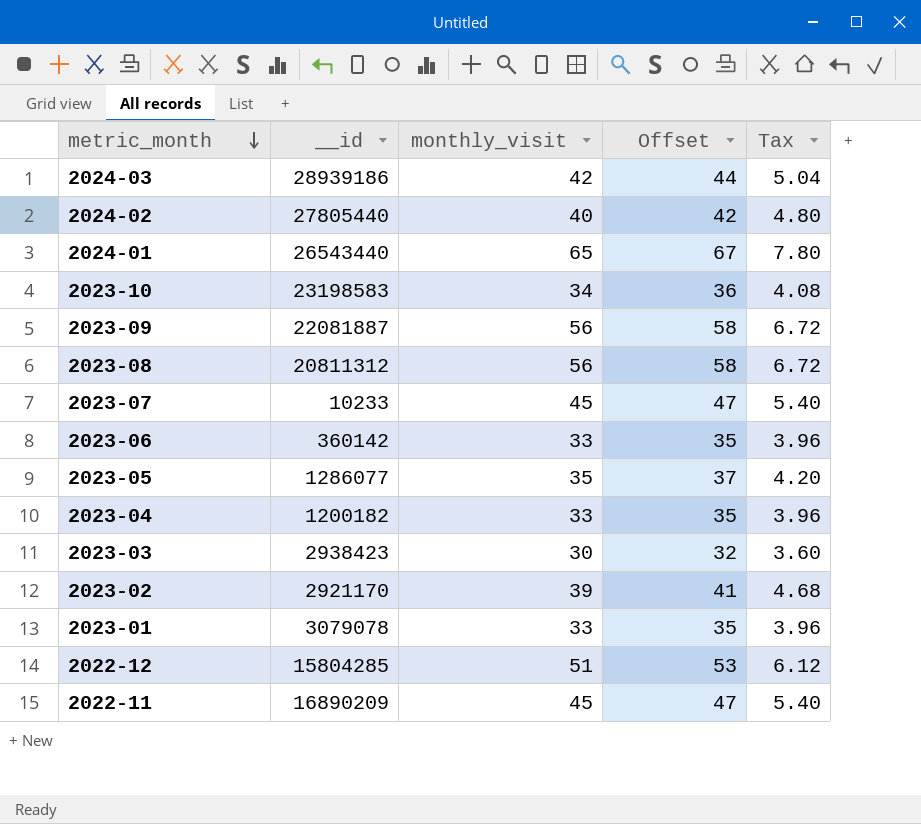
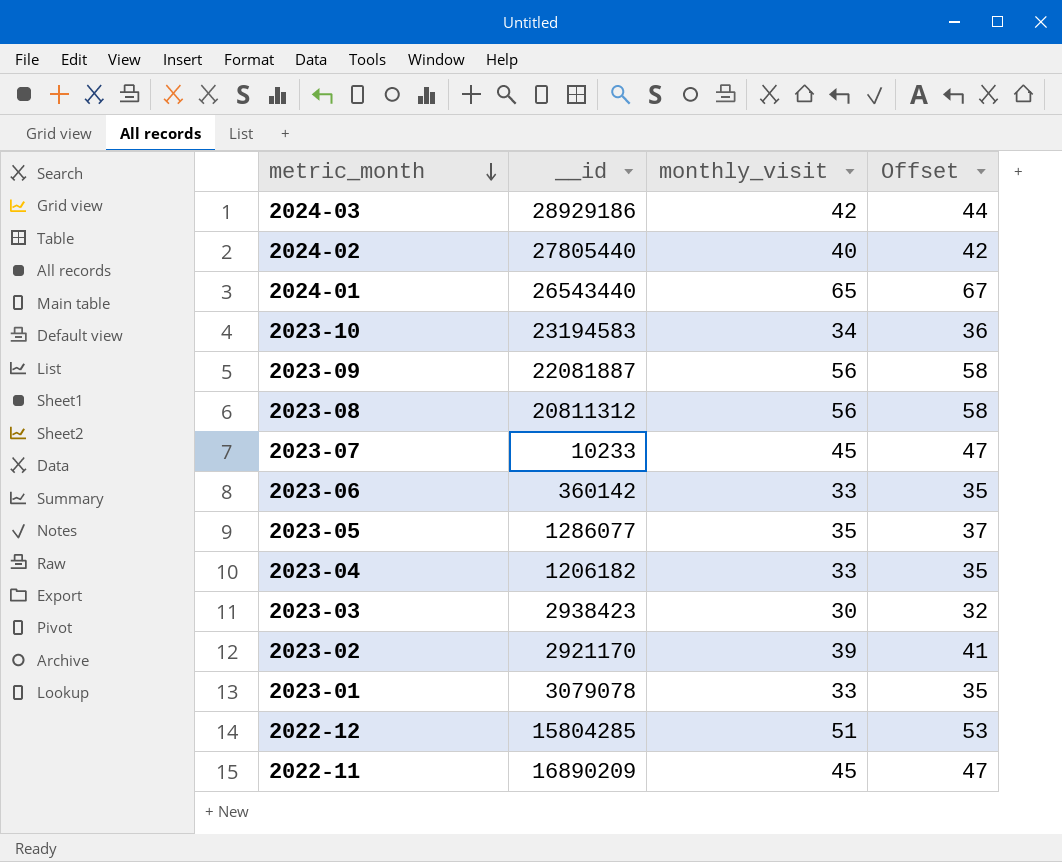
column Tax | formula: [monthly_visit] * 0.12 -> none
2024-03 | __id: 28939186 -> 28929186
2023-10 | __id: 23198583 -> 23194583
2023-04 | __id: 1200182 -> 1206182

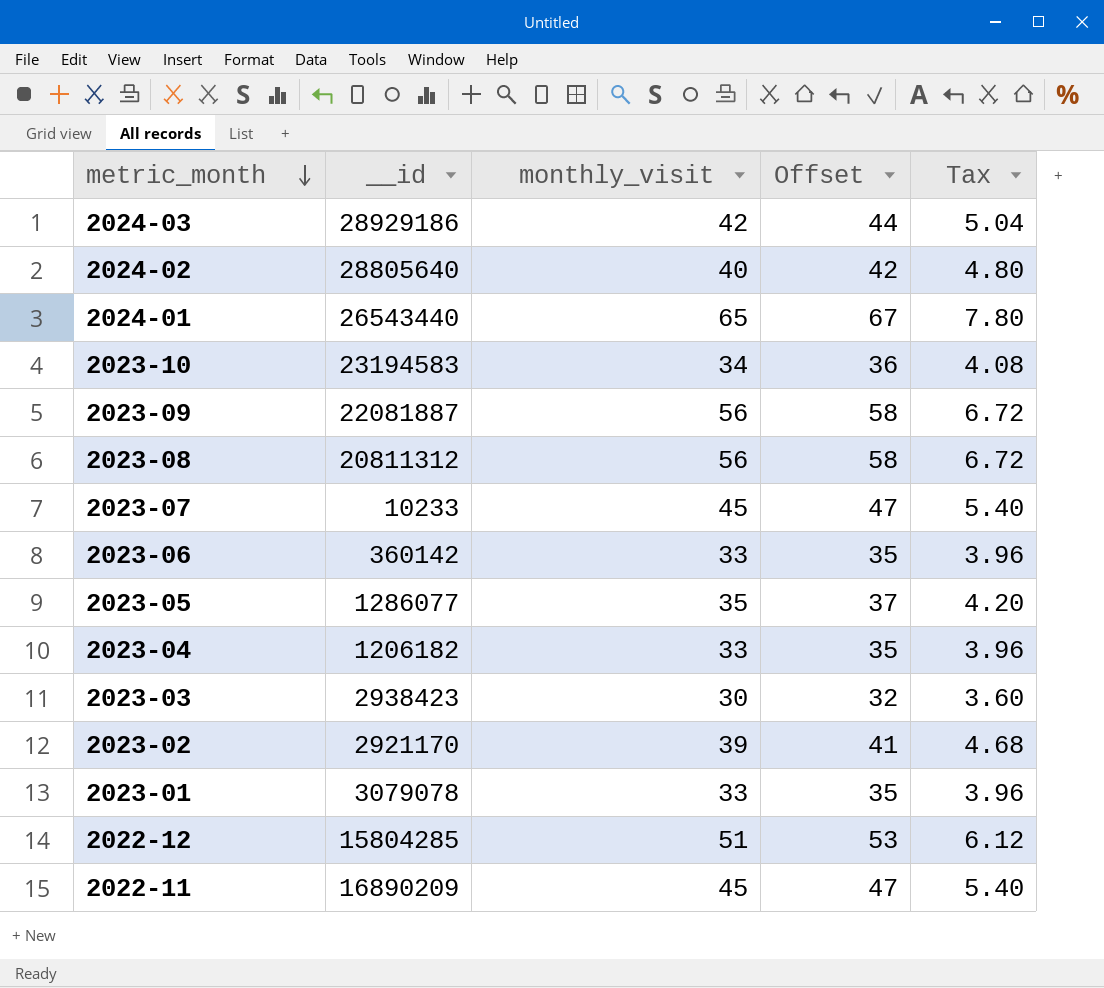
column Tax | formula: none -> [monthly_visit] * 0.12
2024-02 | __id: 27805440 -> 28805640

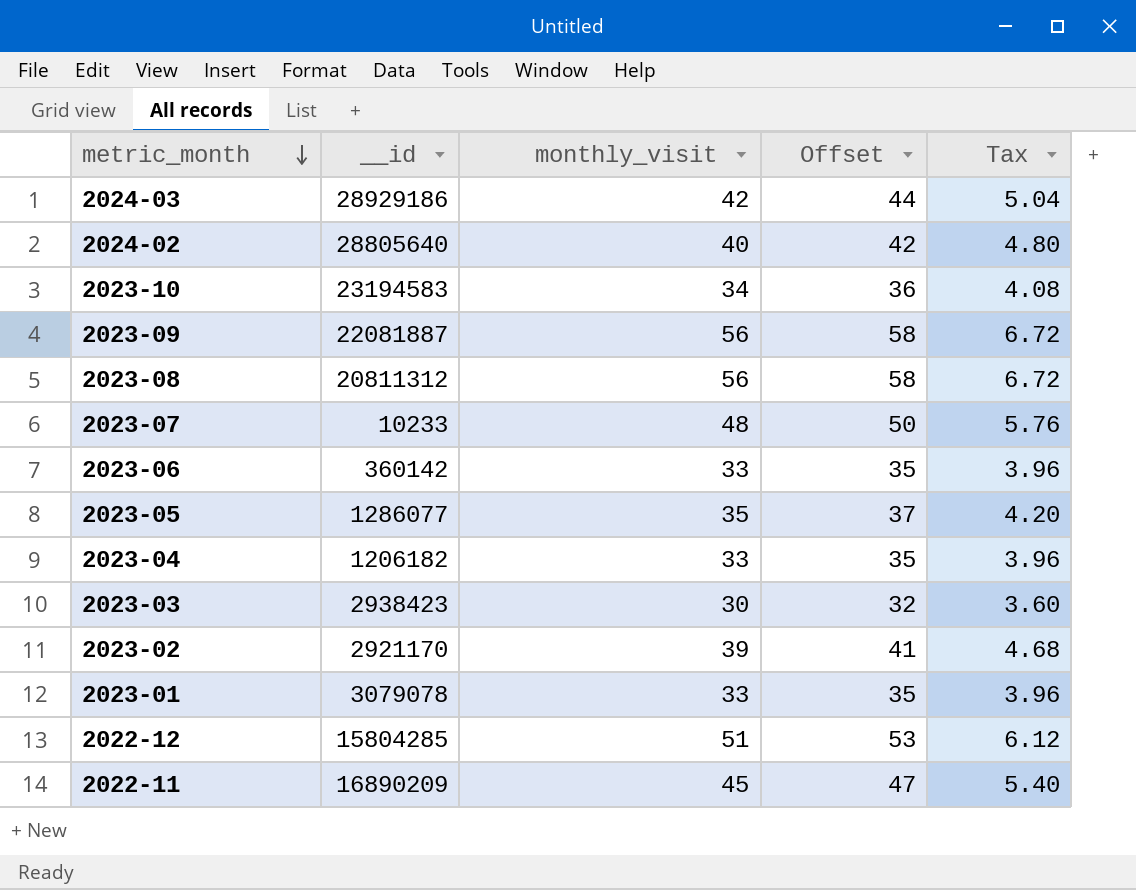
row 2024-01: 26543440 | 65 | 67 | 7.80 -> none
2023-07 | monthly_visit: 45 -> 48
2023-07 | Offset: 47 -> 50
2023-07 | Tax: 5.40 -> 5.76

